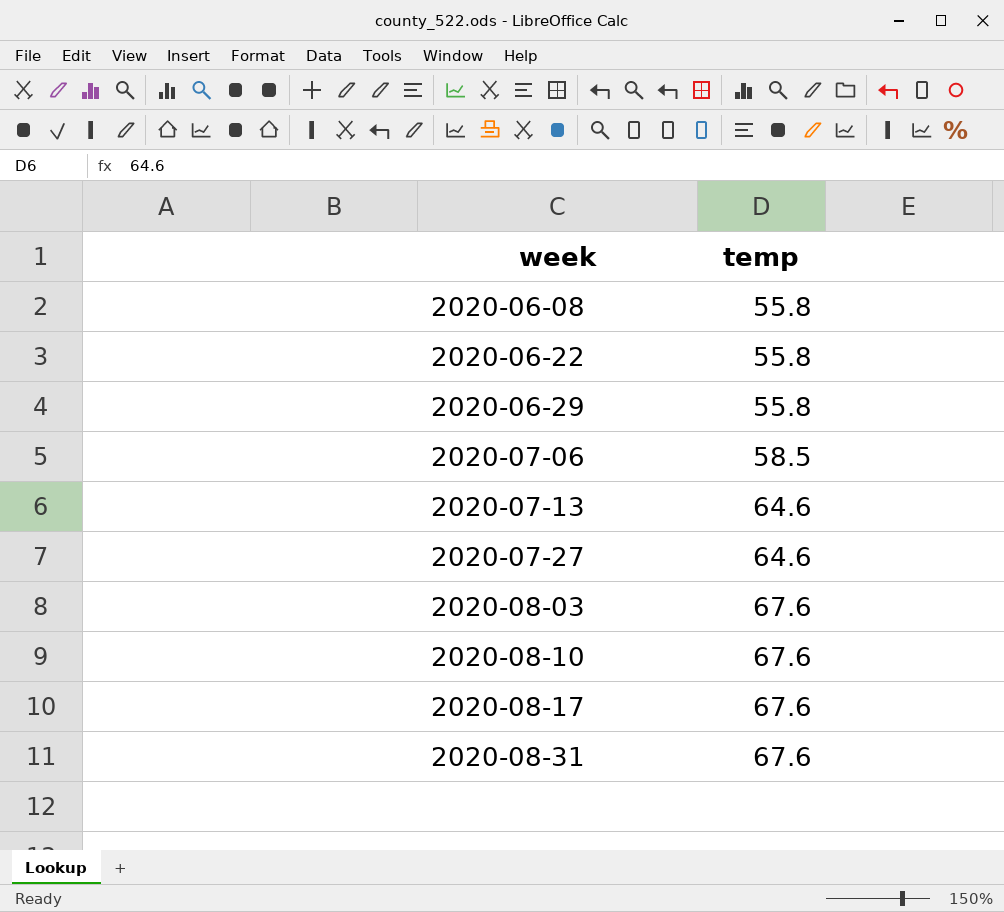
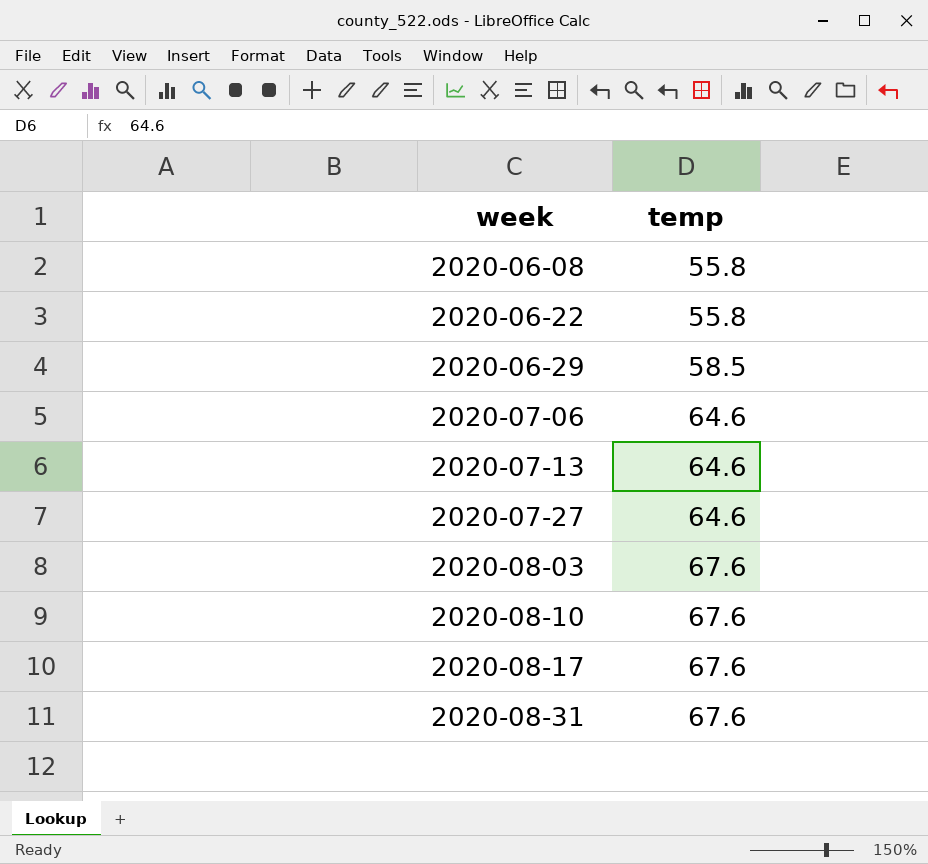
2020-06-29 | temp: 55.8 -> 58.5
2020-07-06 | temp: 58.5 -> 64.6

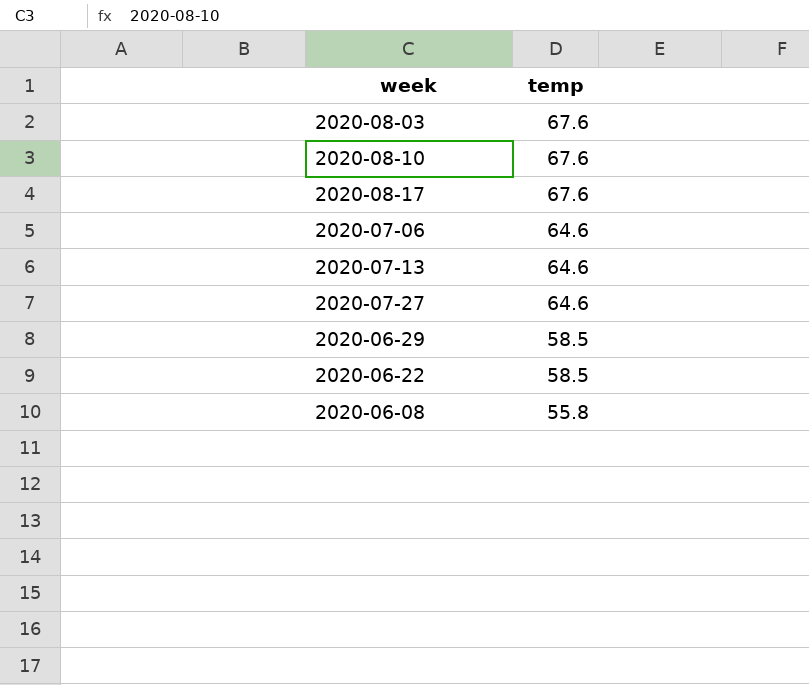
row order: week ascending -> temp descending
row 2020-08-31: 67.6 -> none
2020-06-22 | temp: 55.8 -> 58.5

